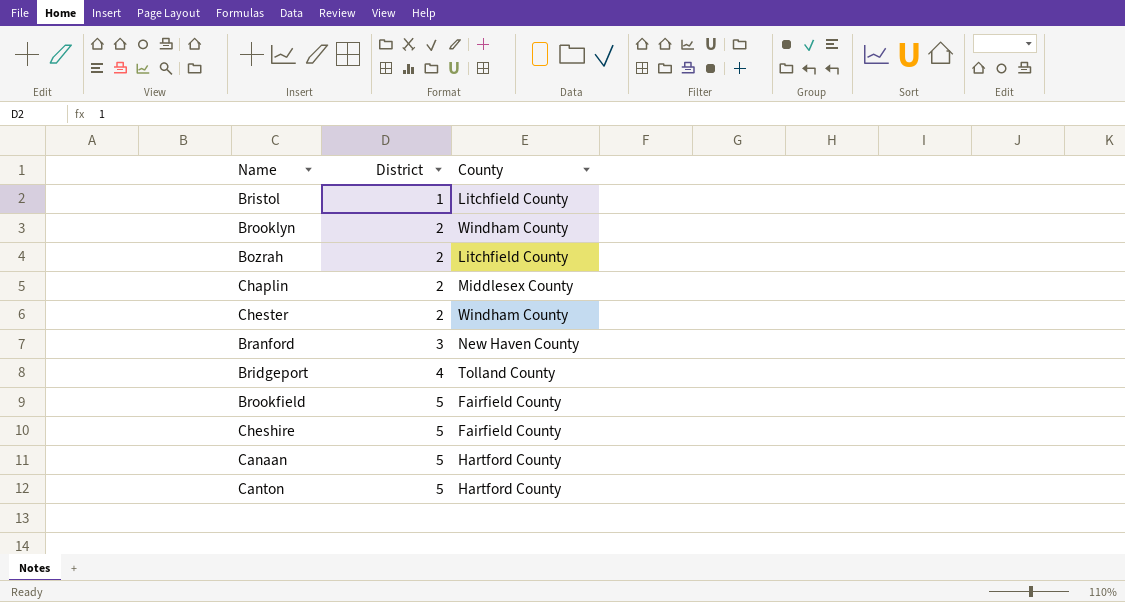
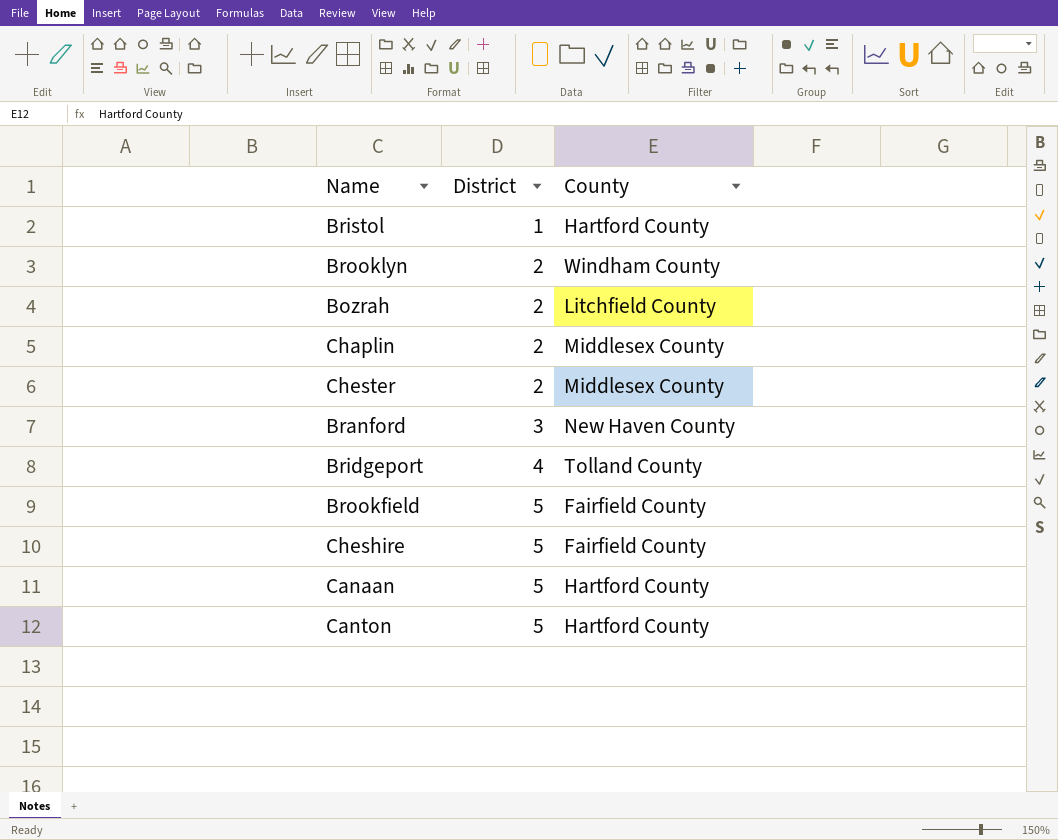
Bristol | County: Litchfield County -> Hartford County
Chester | County: Windham County -> Middlesex County

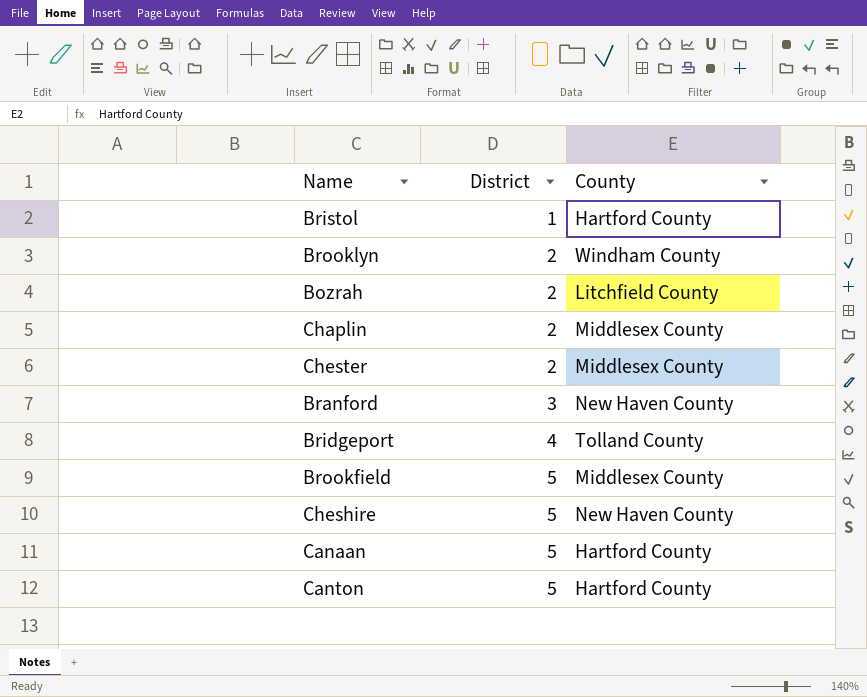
Brookfield | County: Fairfield County -> Middlesex County
Cheshire | County: Fairfield County -> New Haven County

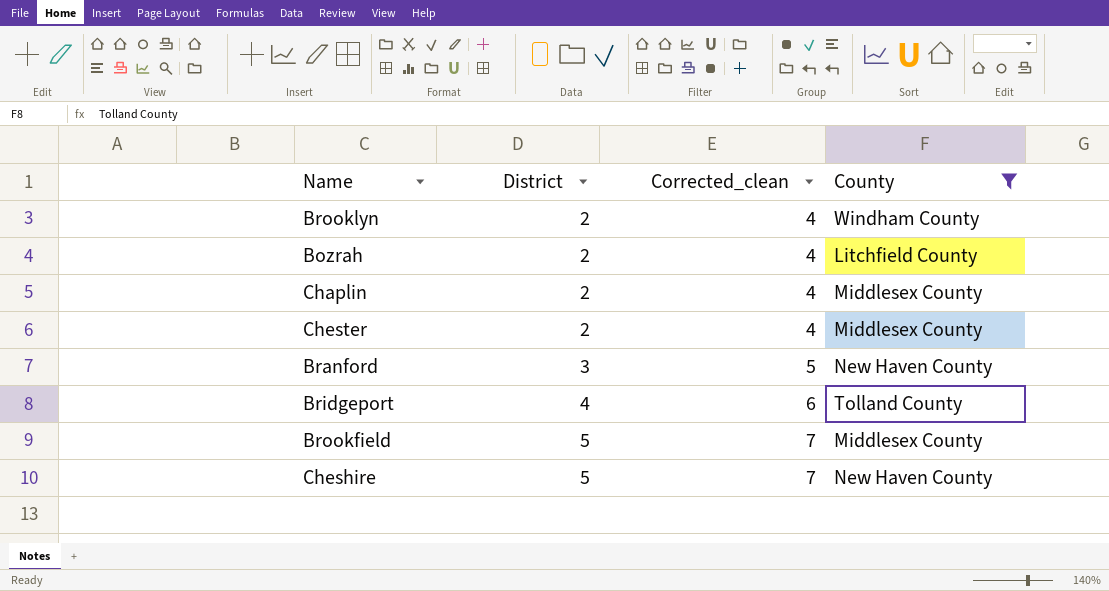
filter: none -> County != Hartford County
column Corrected_clean | formula: none -> [District] + 2

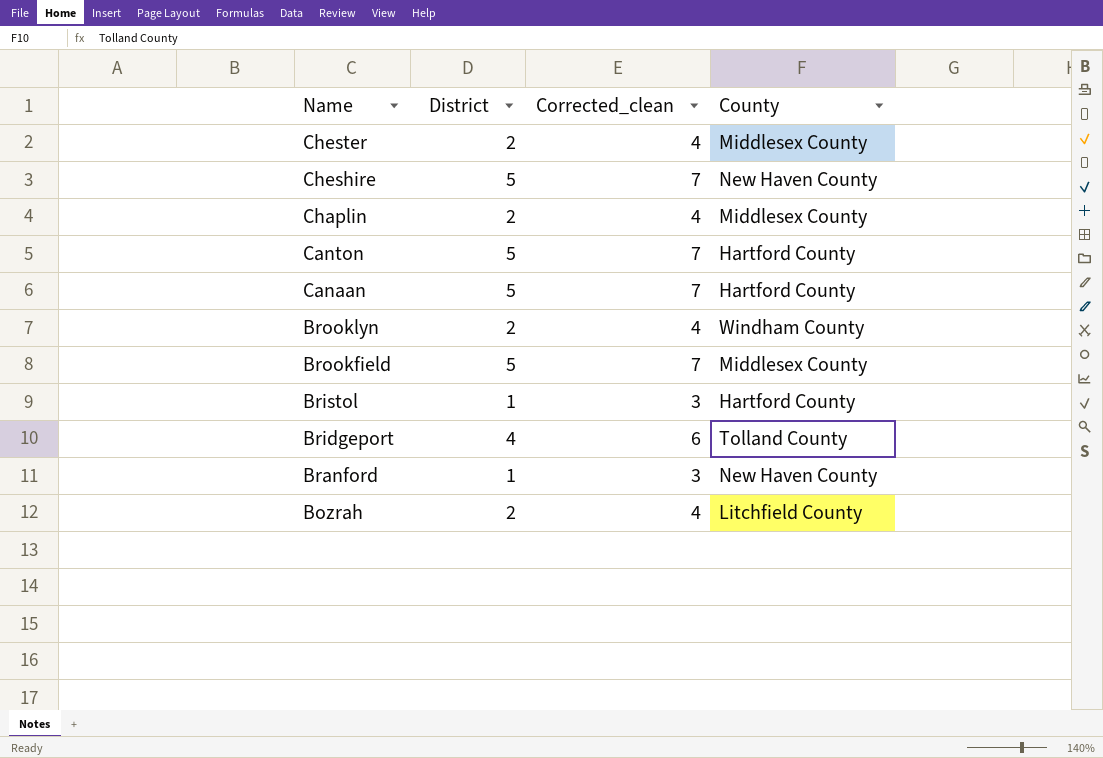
filter: County != Hartford County -> none
row order: District ascending -> Name descending
Branford | District: 3 -> 1
Branford | Corrected_clean: 5 -> 3

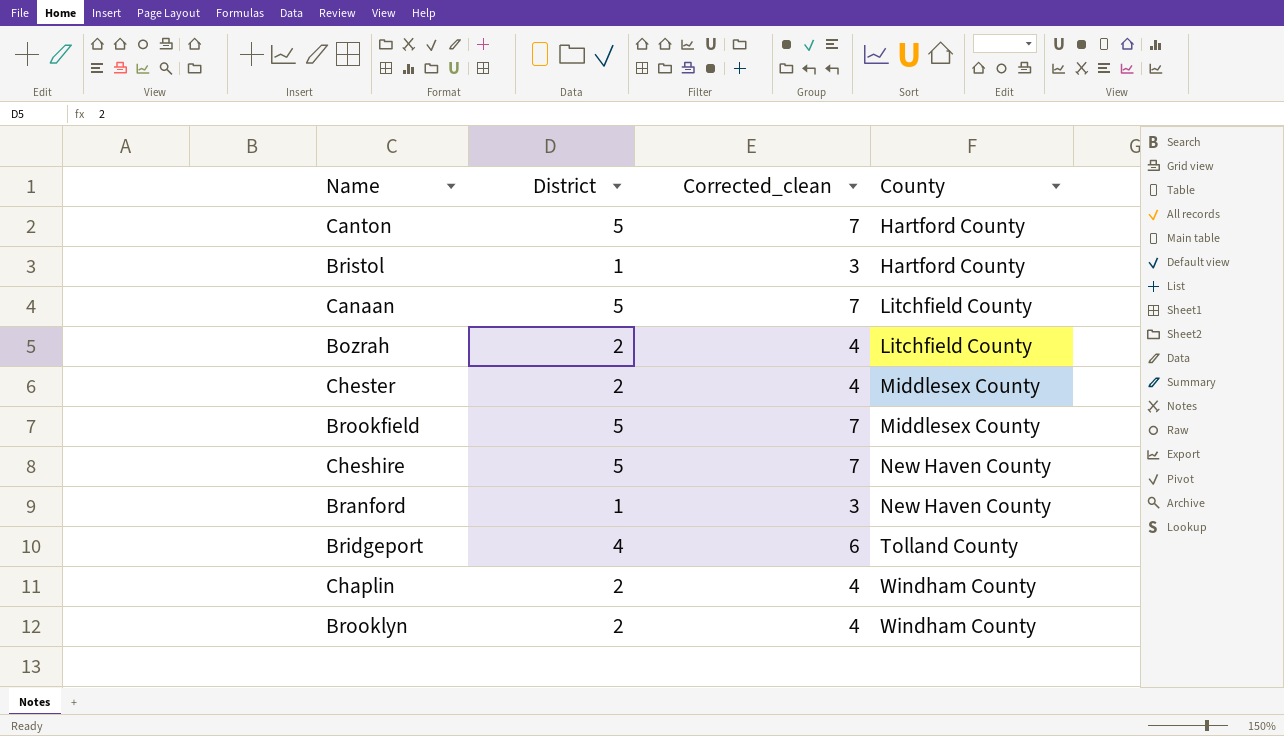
row order: Name descending -> County ascending
Canaan | County: Hartford County -> Litchfield County
Chaplin | County: Middlesex County -> Windham County

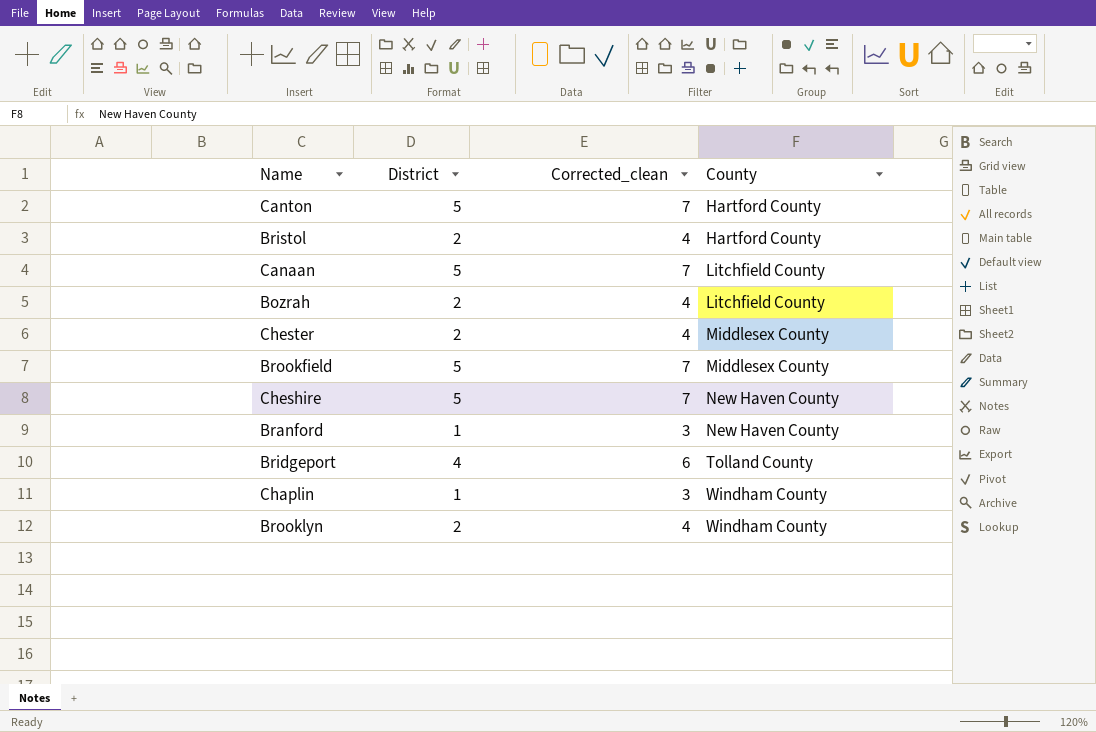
Bristol | District: 1 -> 2
Bristol | Corrected_clean: 3 -> 4
Chaplin | District: 2 -> 1
Chaplin | Corrected_clean: 4 -> 3

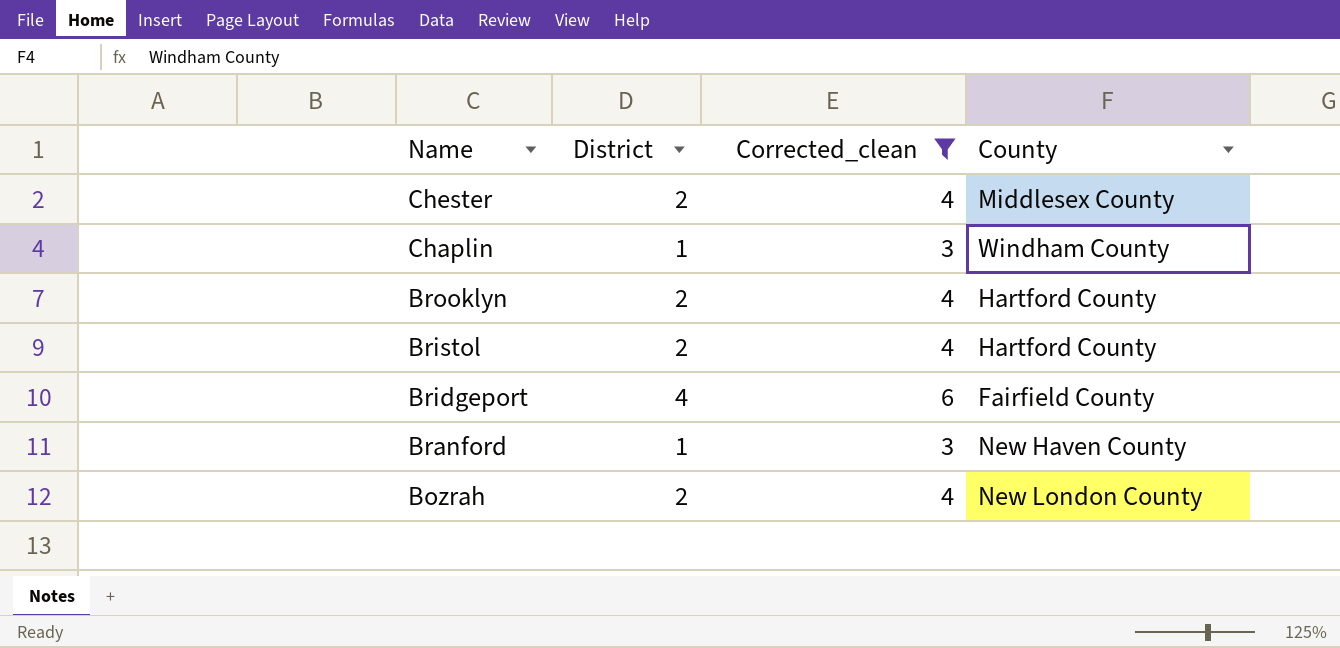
filter: none -> Corrected_clean != 7
row order: County ascending -> Name descending
Brooklyn | County: Windham County -> Hartford County
Bridgeport | County: Tolland County -> Fairfield County
Bozrah | County: Litchfield County -> New London County

